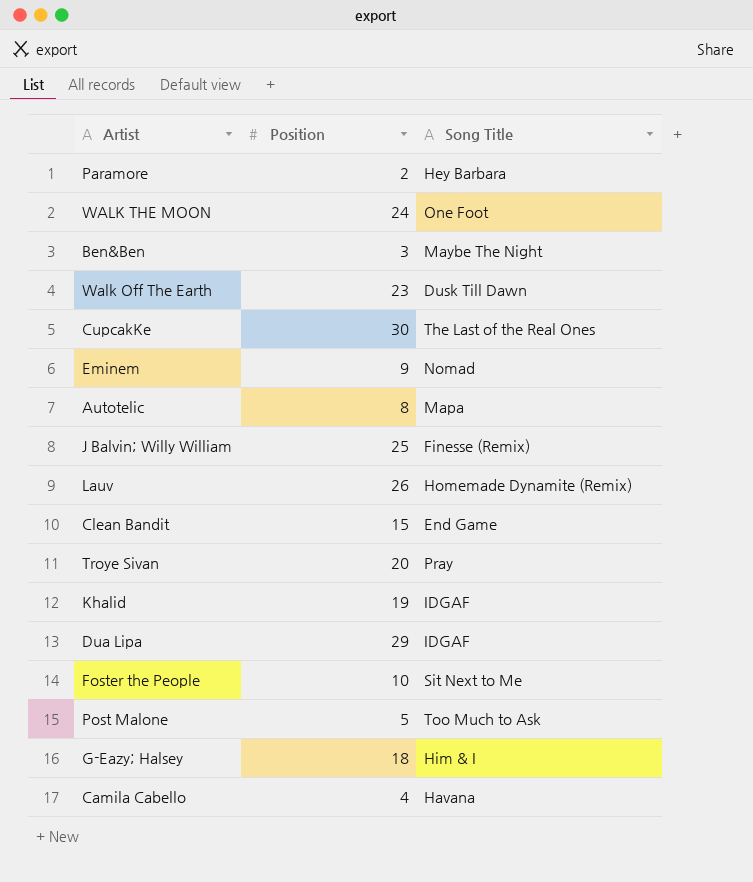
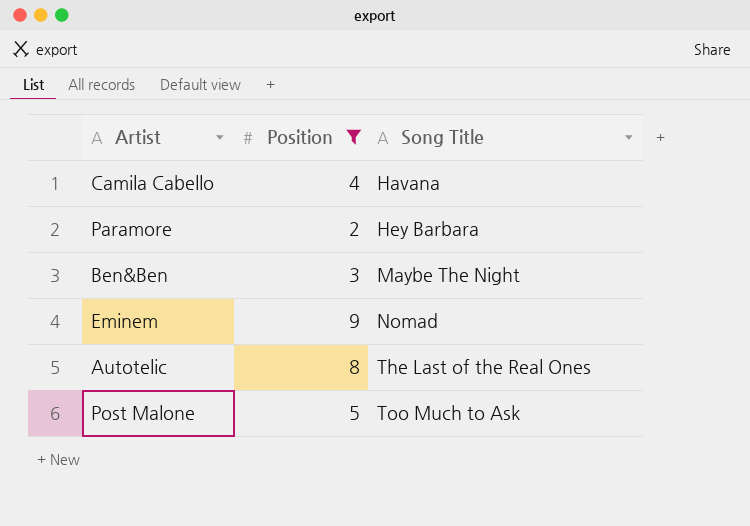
filter: none -> Position <= 9
row order: none -> Song Title ascending
Autotelic | Song Title: Mapa -> The Last of the Real Ones

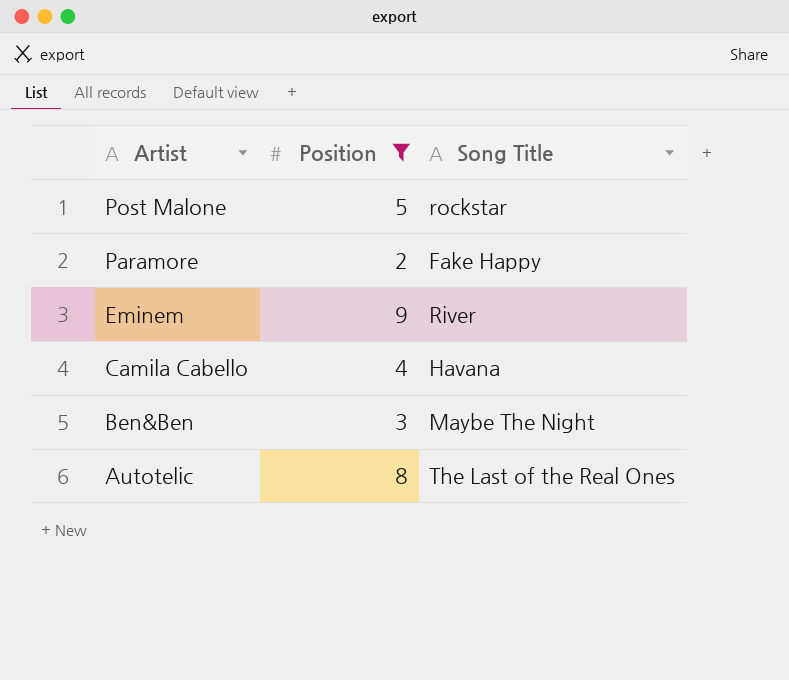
row order: Song Title ascending -> Artist descending
Post Malone | Song Title: Too Much to Ask -> rockstar
Paramore | Song Title: Hey Barbara -> Fake Happy
Eminem | Song Title: Nomad -> River

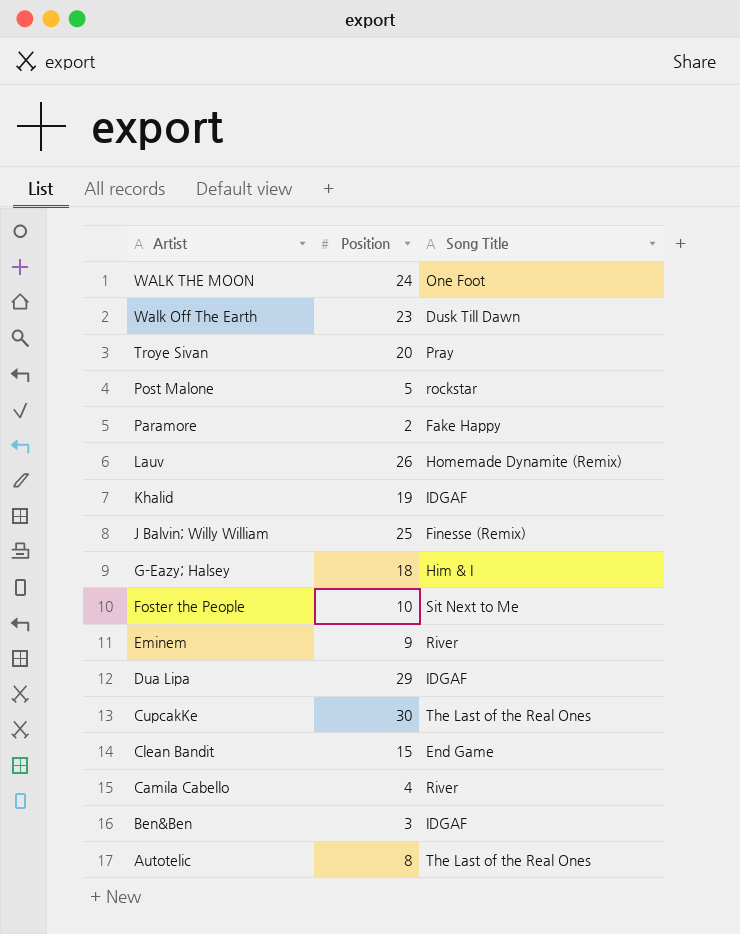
filter: Position <= 9 -> none
Camila Cabello | Song Title: Havana -> River
Ben&Ben | Song Title: Maybe The Night -> IDGAF

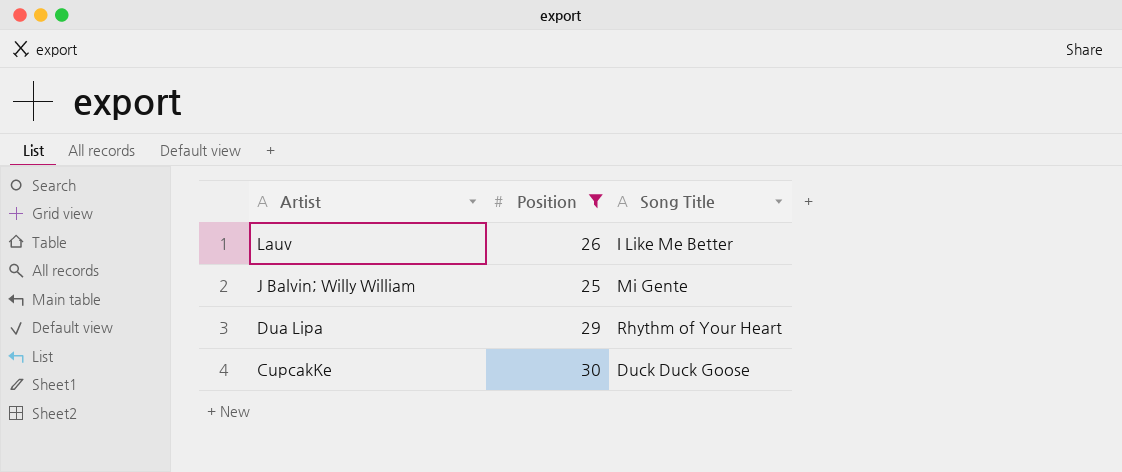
filter: none -> Position >= 25
Lauv | Song Title: Homemade Dynamite (Remix) -> I Like Me Better
J Balvin; Willy William | Song Title: Finesse (Remix) -> Mi Gente
Dua Lipa | Song Title: IDGAF -> Rhythm of Your Heart
CupcakKe | Song Title: The Last of the Real Ones -> Duck Duck Goose

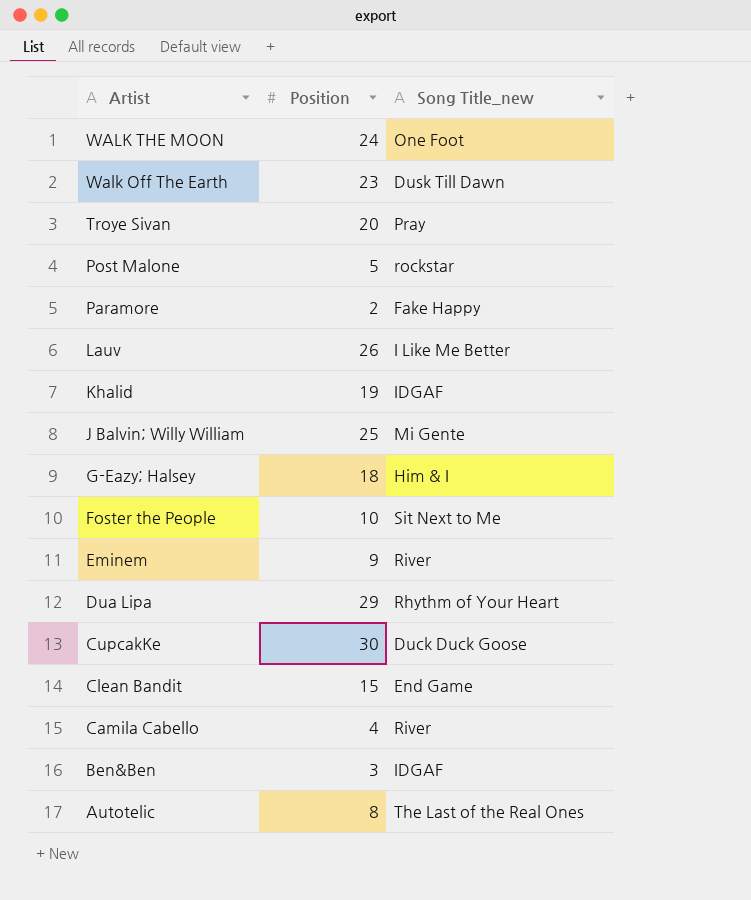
filter: Position >= 25 -> none
column name: Song Title -> Song Title_new

